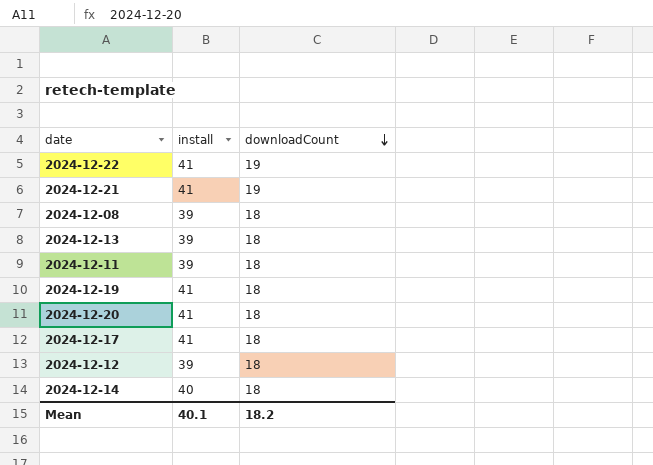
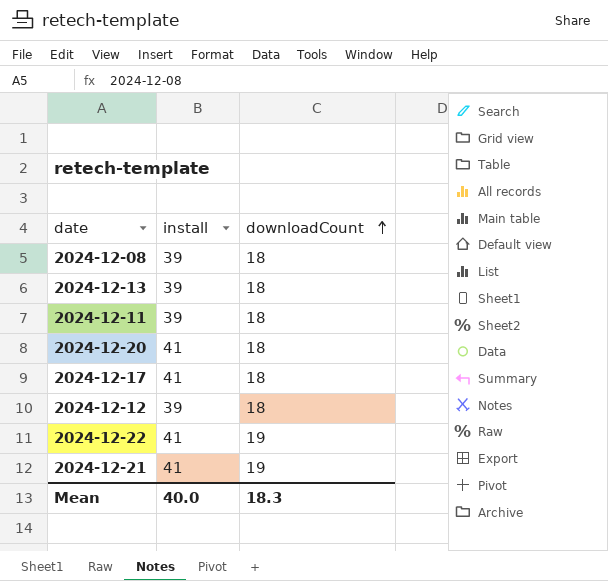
row order: downloadCount descending -> downloadCount ascending
row 2024-12-19: 41 | 18 -> none
row 2024-12-14: 40 | 18 -> none
Mean | install: 40.1 -> 40.0
Mean | downloadCount: 18.2 -> 18.3

